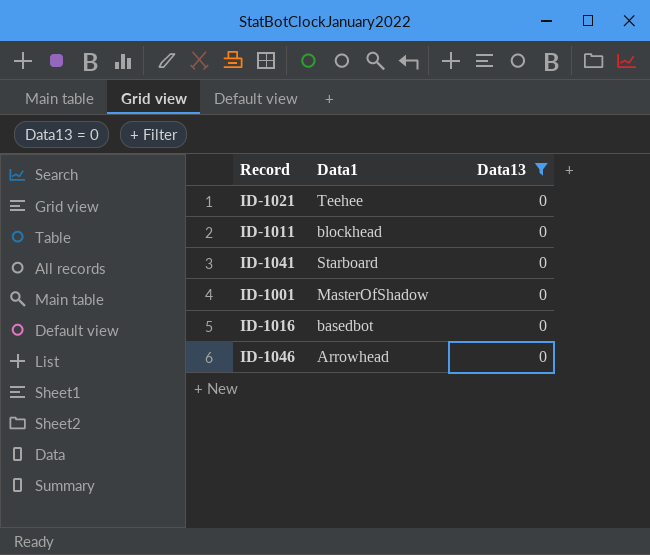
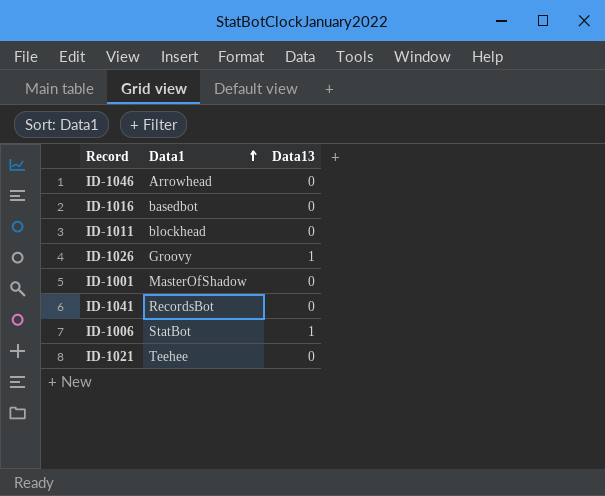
filter: Data13 = 0 -> none
row order: none -> Data1 ascending
ID-1041 | Data1: Starboard -> RecordsBot

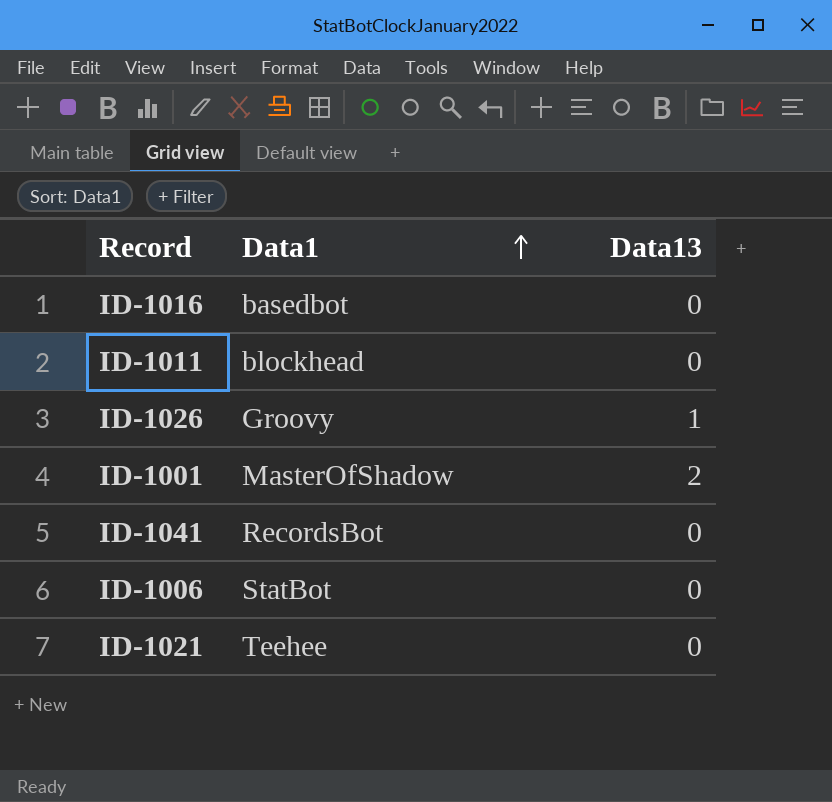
row ID-1046: Arrowhead | 0 -> none
ID-1001 | Data13: 0 -> 2
ID-1006 | Data13: 1 -> 0

